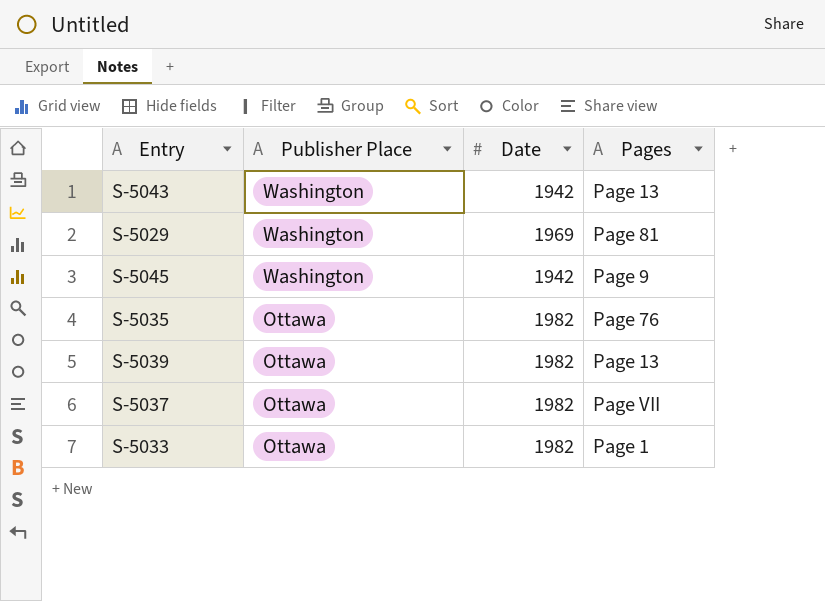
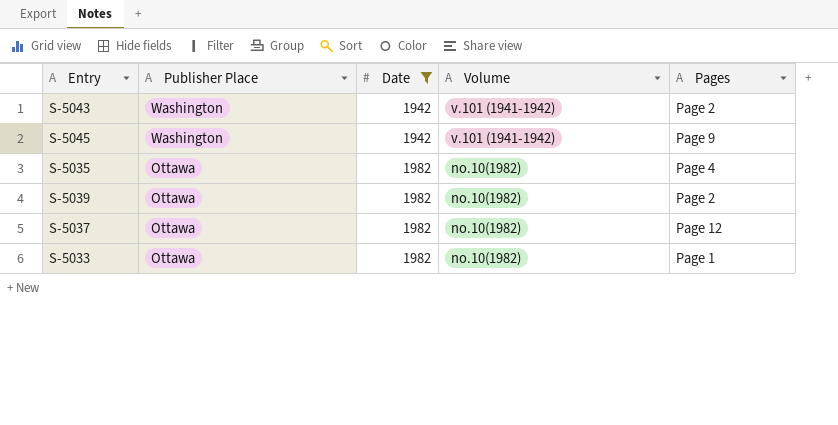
filter: none -> Date != 1969
column Volume | position: none -> 4
S-5043 | Pages: Page 13 -> Page 2
S-5035 | Pages: Page 76 -> Page 4
S-5039 | Pages: Page 13 -> Page 2
S-5037 | Pages: Page VII -> Page 12

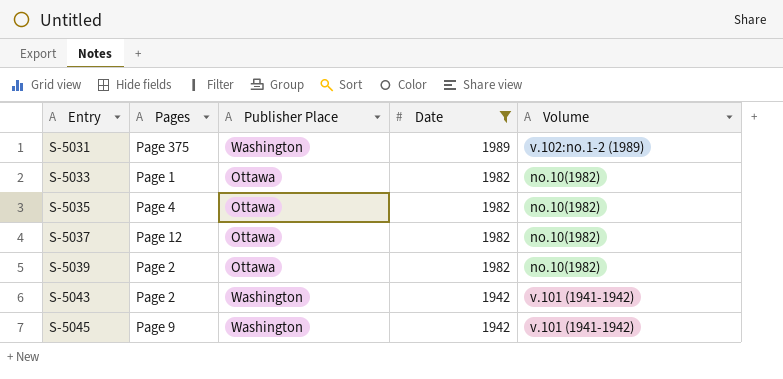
row order: Publisher Place descending -> Entry ascending
column Pages | position: 5 -> 2
row S-5031: none -> Page 375 | Washington | 1989 | v.102:no.1-2 (1989)

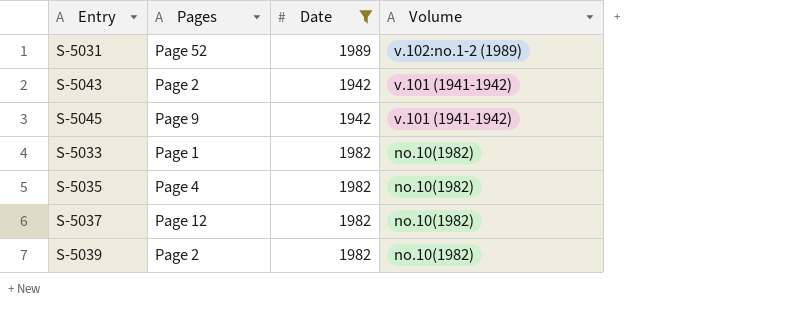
row order: Entry ascending -> Volume descending
column Publisher Place | position: 3 -> none
S-5031 | Pages: Page 375 -> Page 52

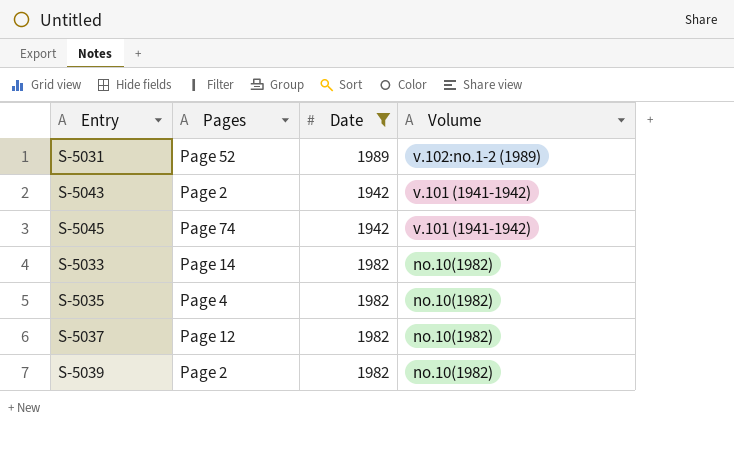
S-5045 | Pages: Page 9 -> Page 74
S-5033 | Pages: Page 1 -> Page 14

